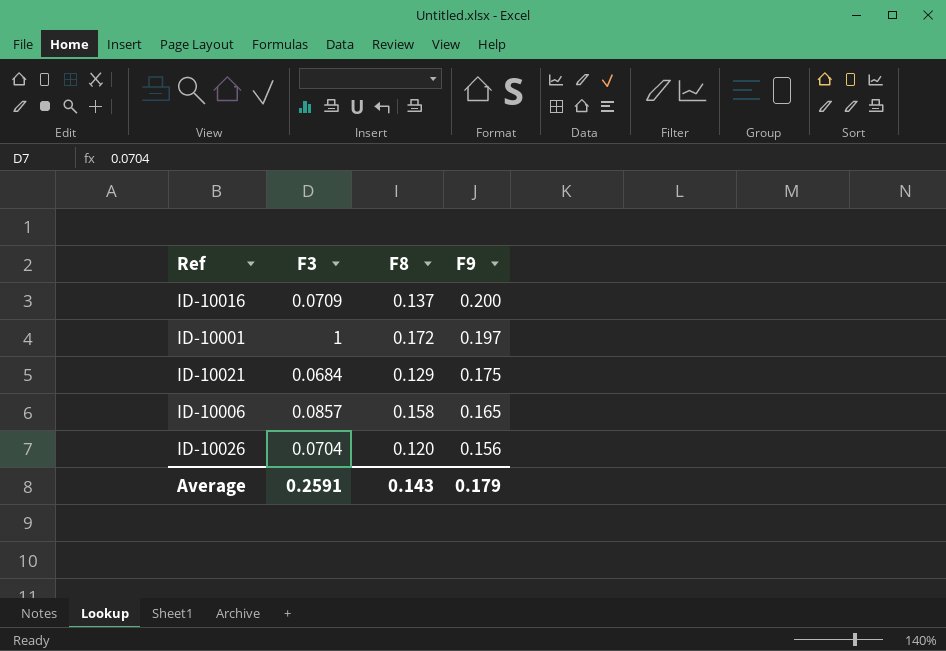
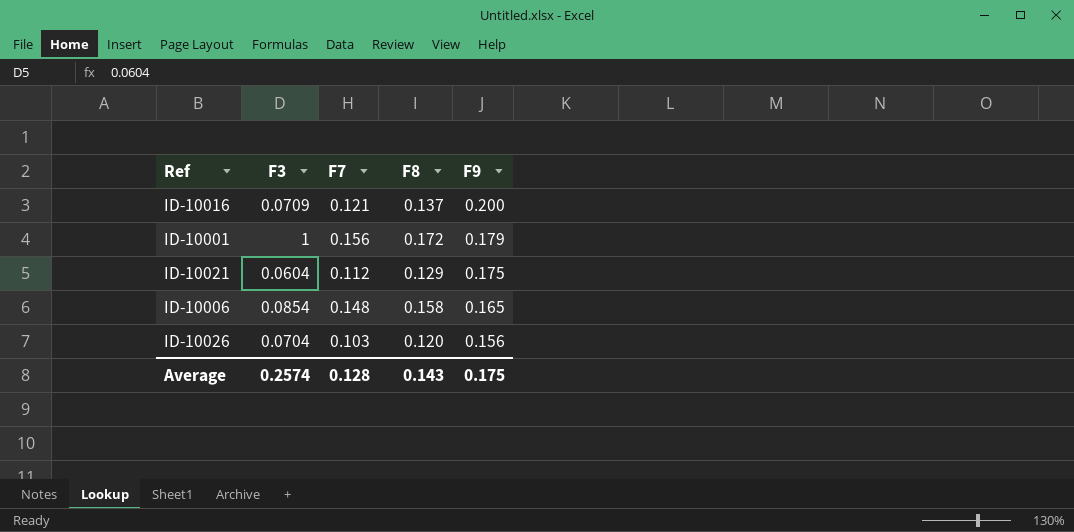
column F7 | position: none -> 3
ID-10001 | F9: 0.197 -> 0.179
ID-10021 | F3: 0.0684 -> 0.0604
ID-10006 | F3: 0.0857 -> 0.0854
Average | F3: 0.2591 -> 0.2574
Average | F9: 0.179 -> 0.175

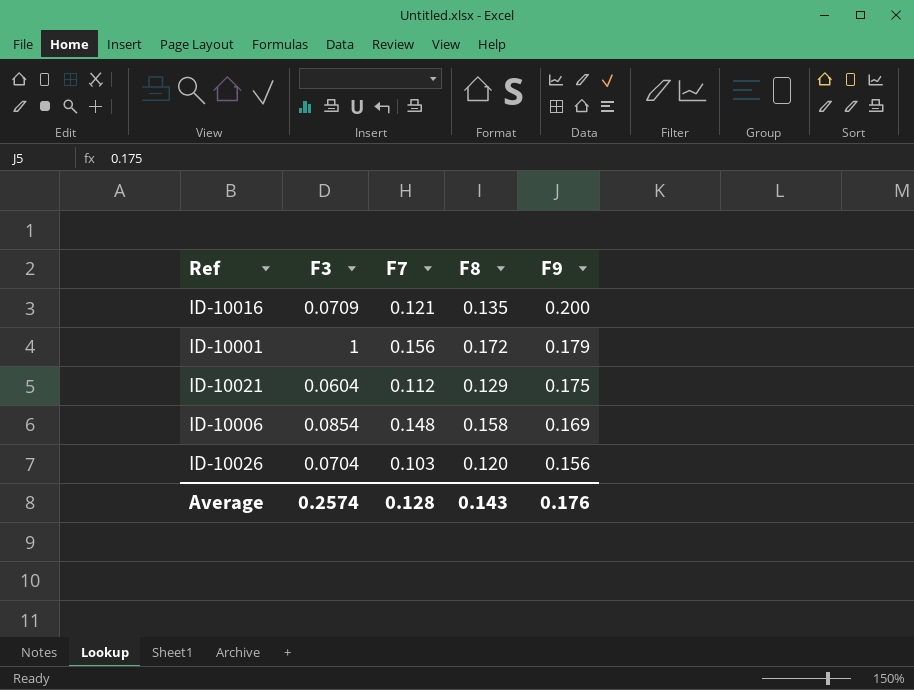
ID-10016 | F8: 0.137 -> 0.135
ID-10006 | F9: 0.165 -> 0.169
Average | F9: 0.175 -> 0.176

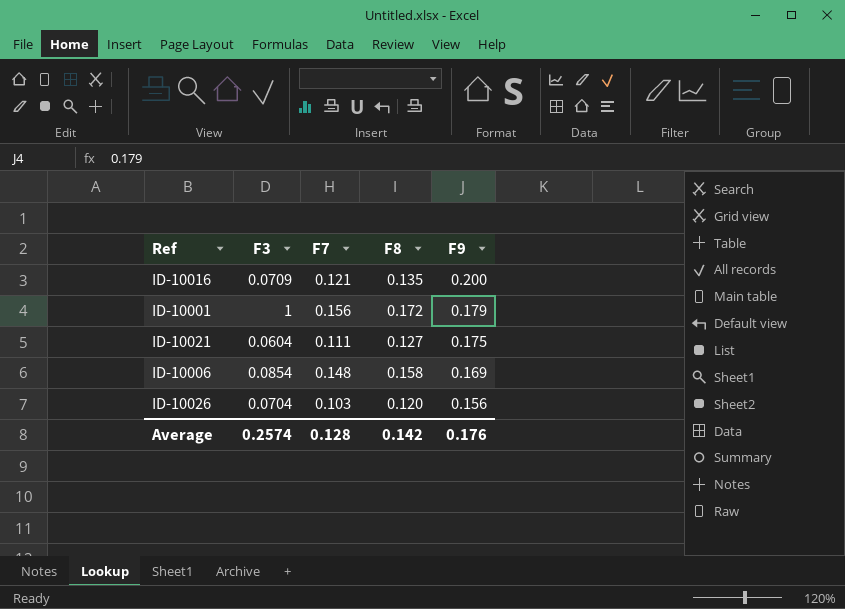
ID-10021 | F7: 0.112 -> 0.111
ID-10021 | F8: 0.129 -> 0.127
Average | F8: 0.143 -> 0.142

